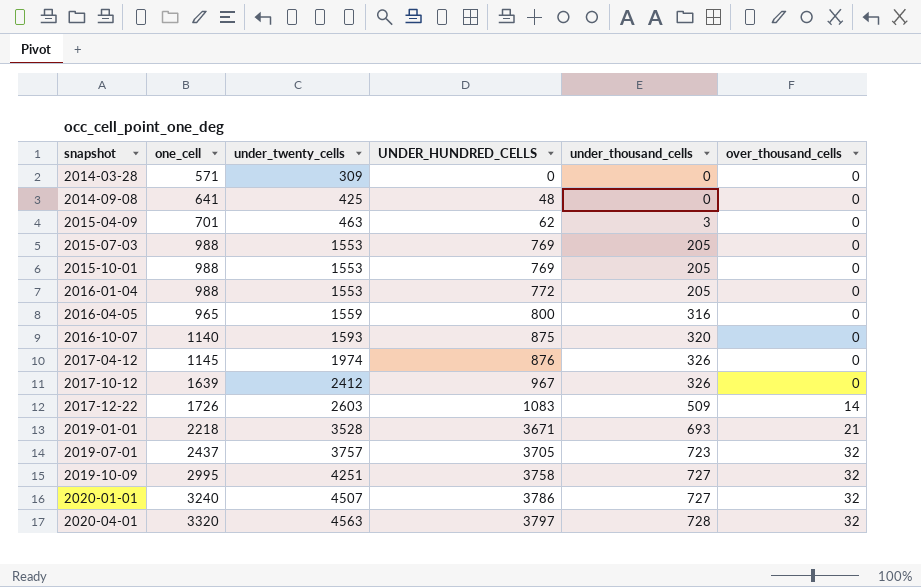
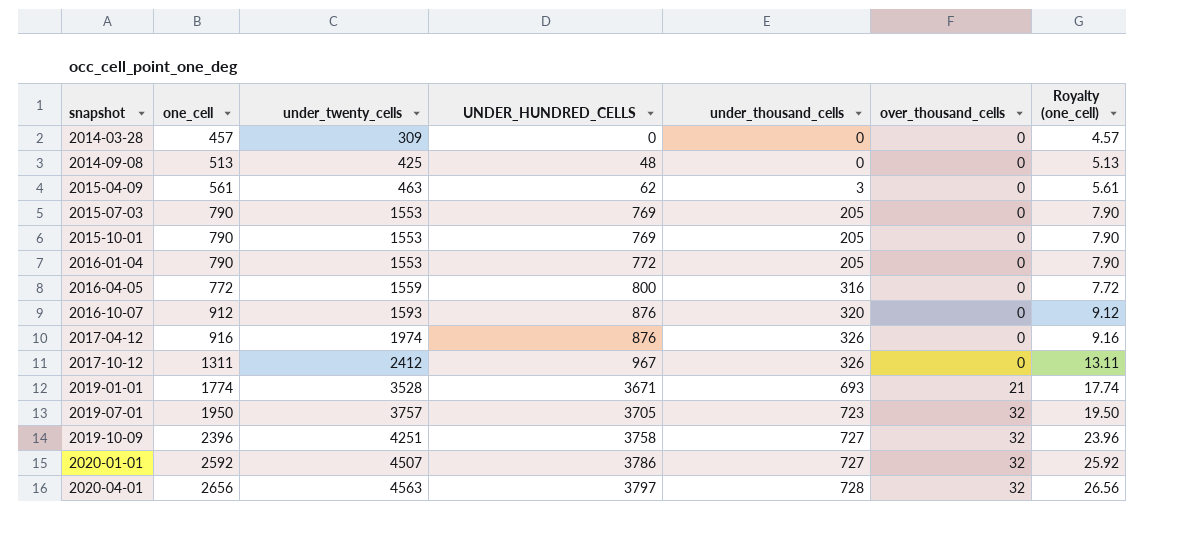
column Royalty (one_cell) | formula: none -> [one_cell] * 0.01
row 2017-12-22: 1726 | 2603 | 1083 | 509 | 14 -> none
2014-03-28 | one_cell: 571 -> 457
2014-09-08 | one_cell: 641 -> 513
2015-04-09 | one_cell: 701 -> 561
2015-07-03 | one_cell: 988 -> 790
2015-10-01 | one_cell: 988 -> 790
2016-01-04 | one_cell: 988 -> 790
2016-04-05 | one_cell: 965 -> 772
2016-10-07 | one_cell: 1140 -> 912
2016-10-07 | UNDER_HUNDRED_CELLS: 875 -> 876
2017-04-12 | one_cell: 1145 -> 916
2017-10-12 | one_cell: 1639 -> 1311
2019-01-01 | one_cell: 2218 -> 1774
2019-07-01 | one_cell: 2437 -> 1950
2019-10-09 | one_cell: 2995 -> 2396
2020-01-01 | one_cell: 3240 -> 2592
2020-04-01 | one_cell: 3320 -> 2656

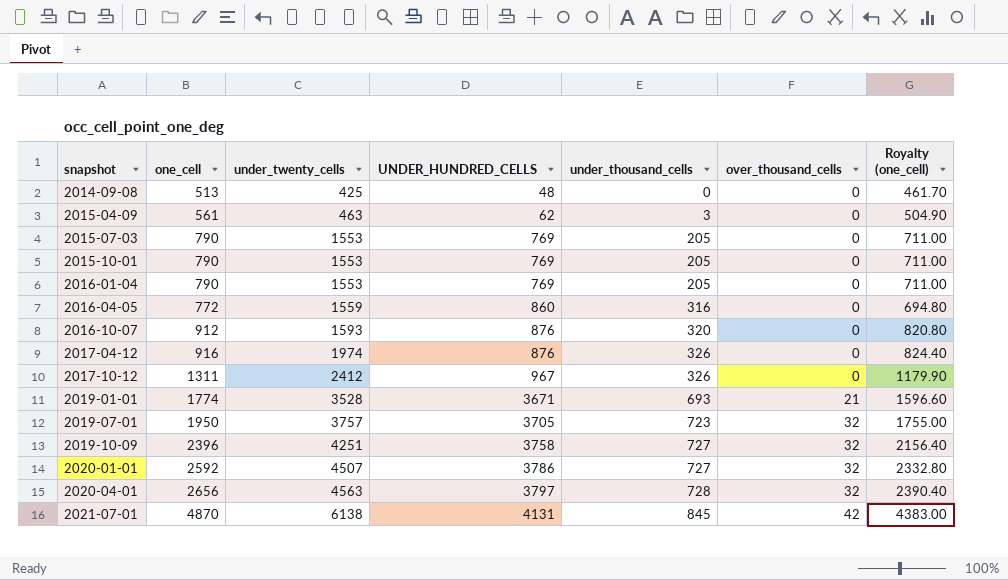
column Royalty (one_cell) | formula: [one_cell] * 0.01 -> [one_cell] * 0.9
row 2014-03-28: 457 | 309 | 0 | 0 | 0 | 4.57 -> none
2016-01-04 | UNDER_HUNDRED_CELLS: 772 -> 769
2016-04-05 | UNDER_HUNDRED_CELLS: 800 -> 860
row 2021-07-01: none -> 4870 | 6138 | 4131 | 845 | 42 | 4383.00

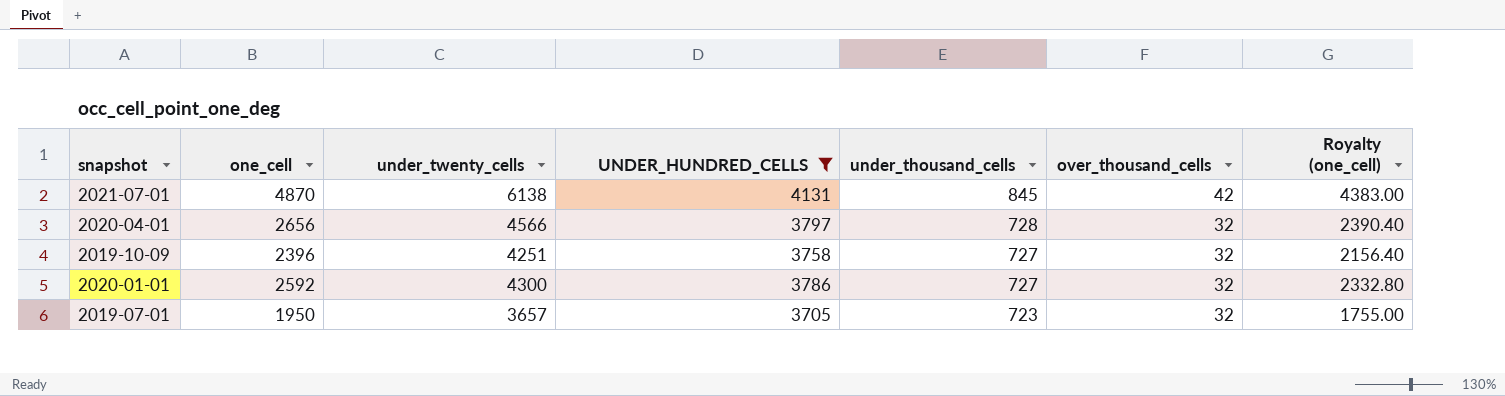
filter: none -> UNDER_HUNDRED_CELLS >= 3705
row order: snapshot ascending -> under_thousand_cells descending
2020-04-01 | under_twenty_cells: 4563 -> 4566
2020-01-01 | under_twenty_cells: 4507 -> 4300
2019-07-01 | under_twenty_cells: 3757 -> 3657

